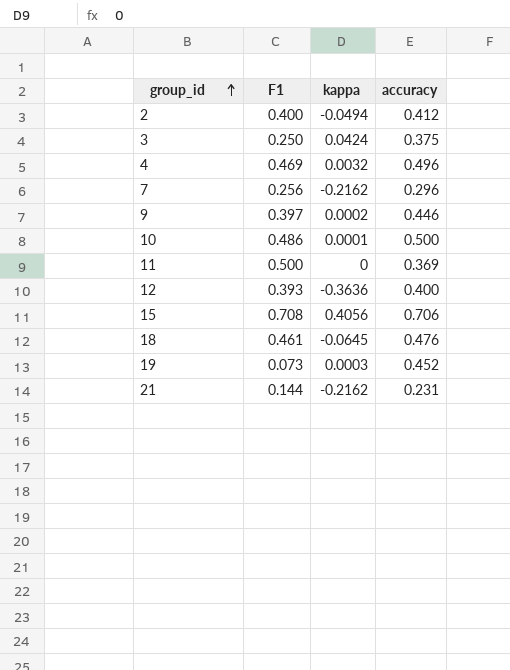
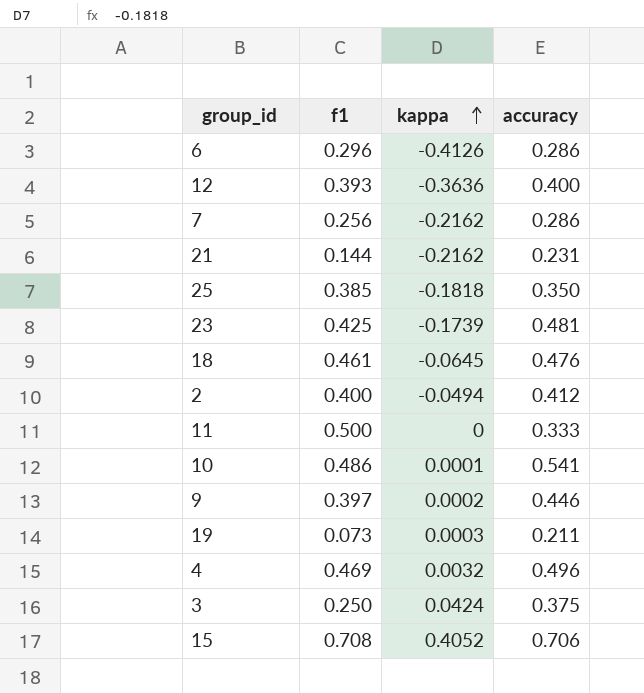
row order: group_id ascending -> kappa ascending
column name: F1 -> f1
row 6: none -> 0.296 | -0.4126 | 0.286
7 | accuracy: 0.296 -> 0.286
row 25: none -> 0.385 | -0.1818 | 0.350
row 23: none -> 0.425 | -0.1739 | 0.481
11 | accuracy: 0.369 -> 0.333
10 | accuracy: 0.500 -> 0.541
19 | accuracy: 0.452 -> 0.211
15 | kappa: 0.4056 -> 0.4052

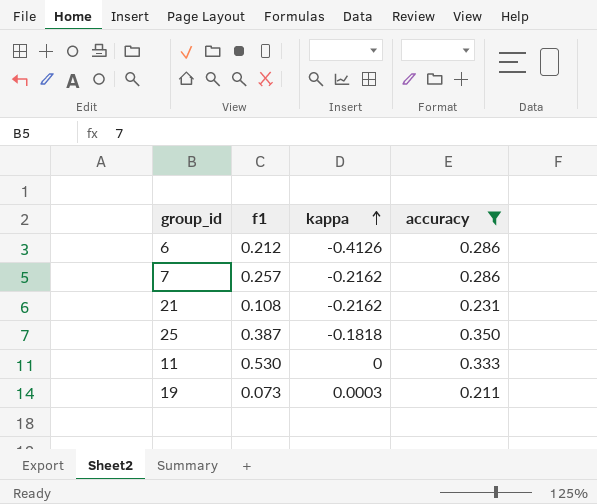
filter: none -> accuracy <= 0.350
6 | f1: 0.296 -> 0.212
7 | f1: 0.256 -> 0.257
21 | f1: 0.144 -> 0.108
25 | f1: 0.385 -> 0.387
11 | f1: 0.500 -> 0.530

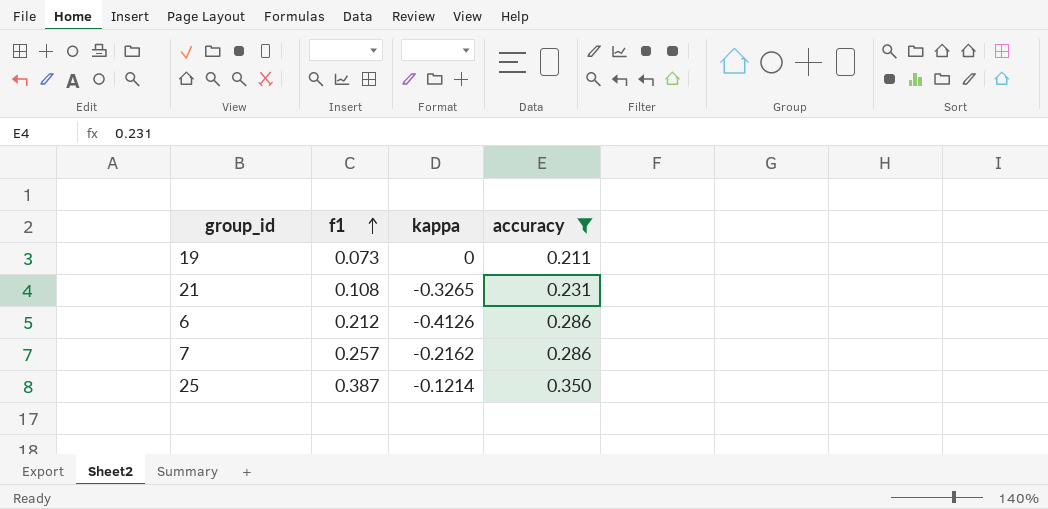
row order: kappa ascending -> f1 ascending
row 11: 0.530 | 0 | 0.333 -> none
19 | kappa: 0.0003 -> 0
21 | kappa: -0.2162 -> -0.3265
25 | kappa: -0.1818 -> -0.1214

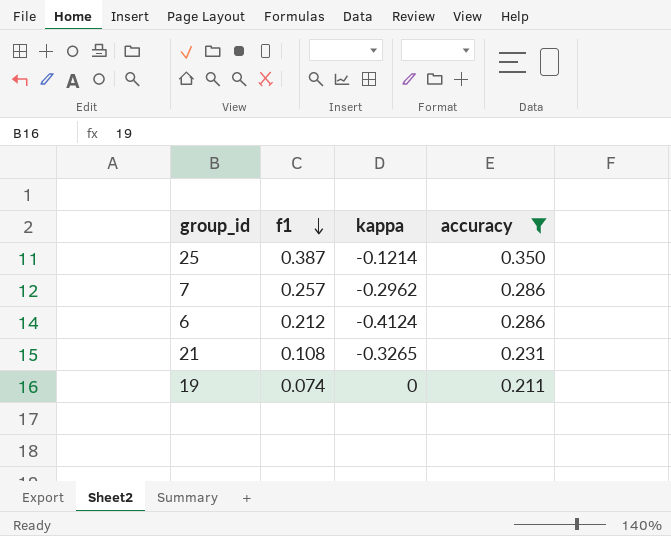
row order: f1 ascending -> f1 descending
7 | kappa: -0.2162 -> -0.2962
6 | kappa: -0.4126 -> -0.4124
19 | f1: 0.073 -> 0.074

